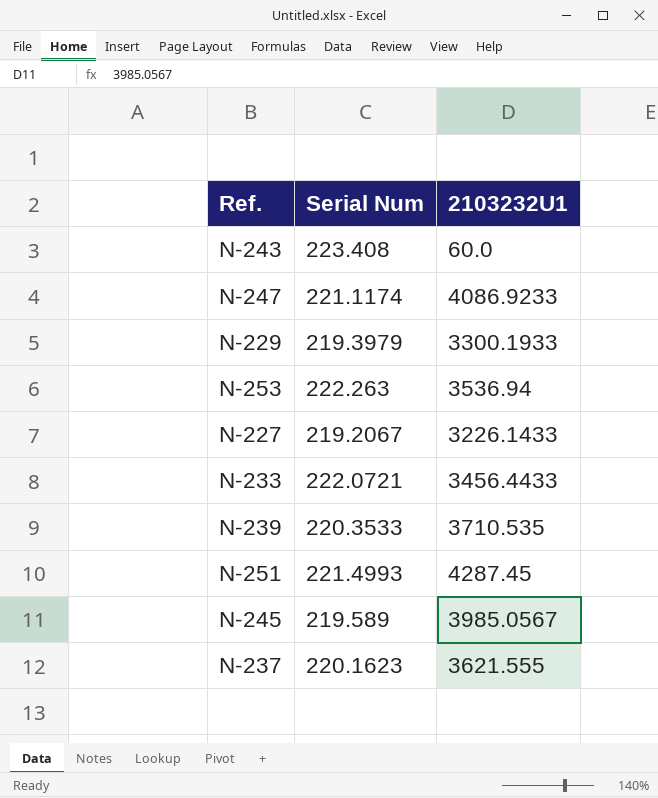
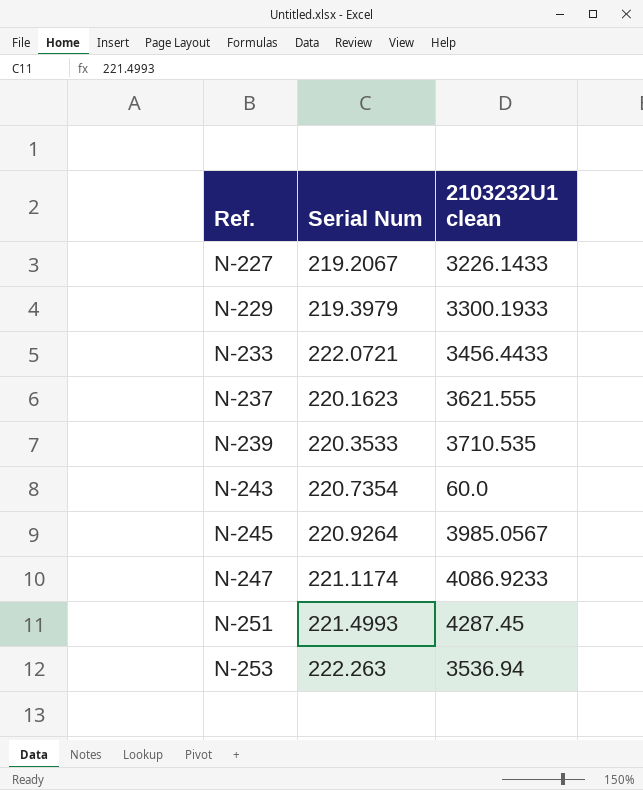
row order: none -> Ref. ascending
column name: 2103232U1 -> 2103232U1 clean
N-243 | Serial Num: 223.408 -> 220.7354
N-245 | Serial Num: 219.589 -> 220.9264

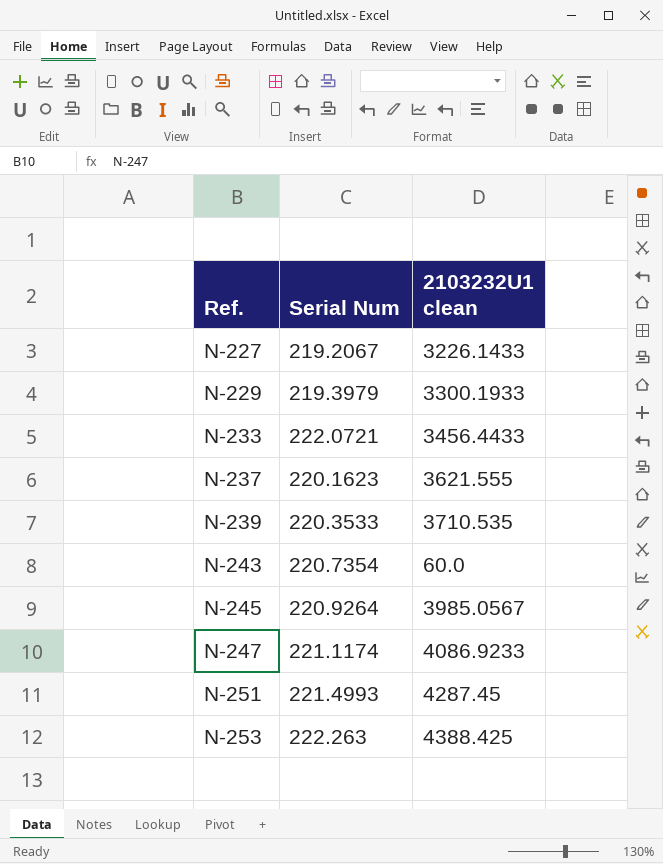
N-253 | 2103232U1 clean: 3536.94 -> 4388.425

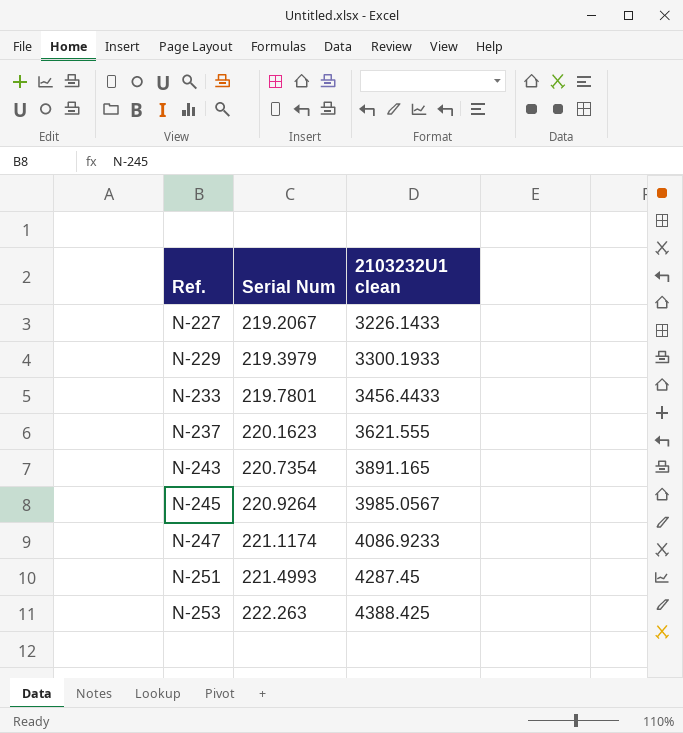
row N-239: 220.3533 | 3710.535 -> none
N-233 | Serial Num: 222.0721 -> 219.7801
N-243 | 2103232U1 clean: 60.0 -> 3891.165

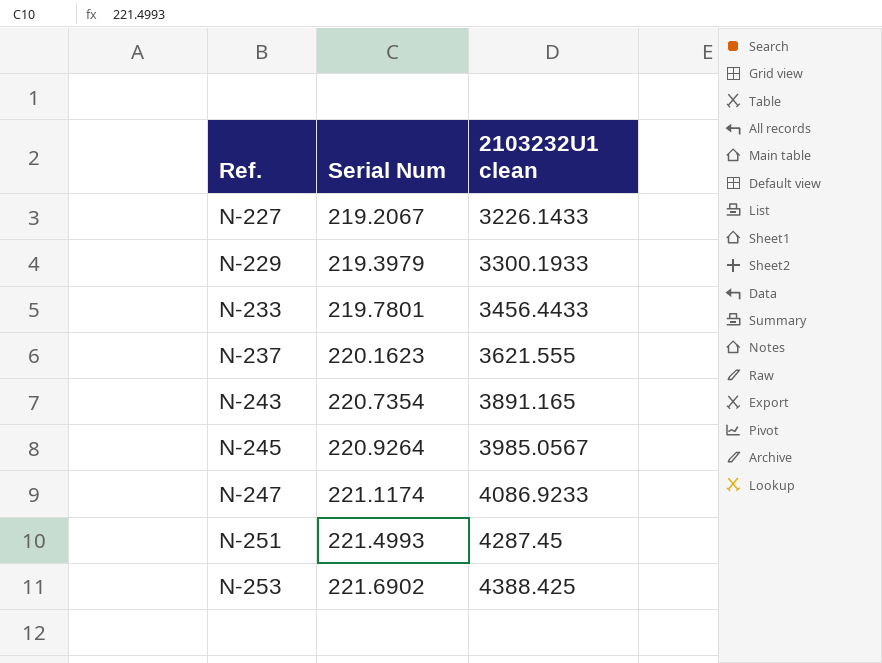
N-253 | Serial Num: 222.263 -> 221.6902

